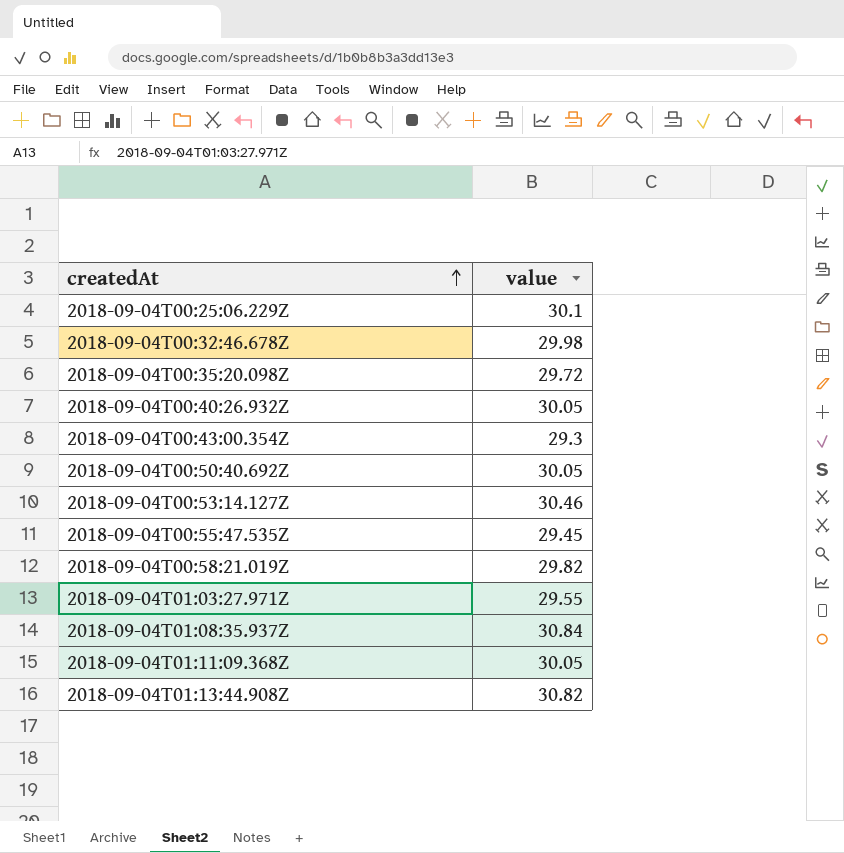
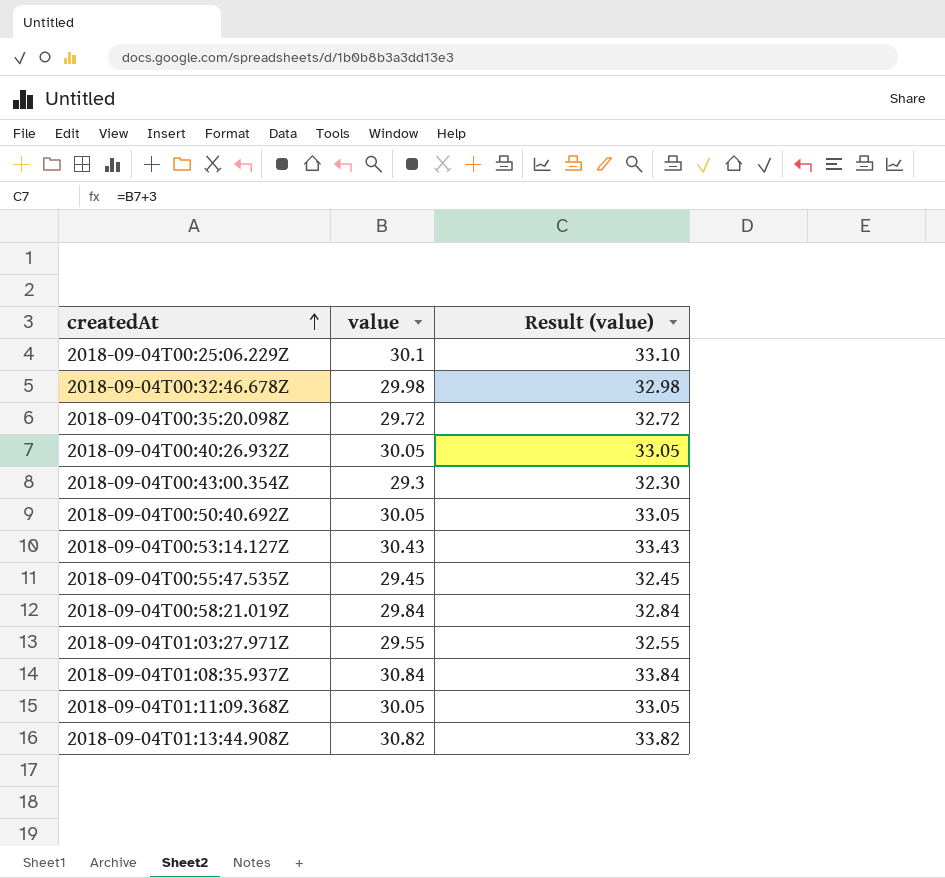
column Result (value) | formula: none -> [value] + 3
2018-09-04T00:53:14.127Z | value: 30.46 -> 30.43
2018-09-04T00:58:21.019Z | value: 29.82 -> 29.84

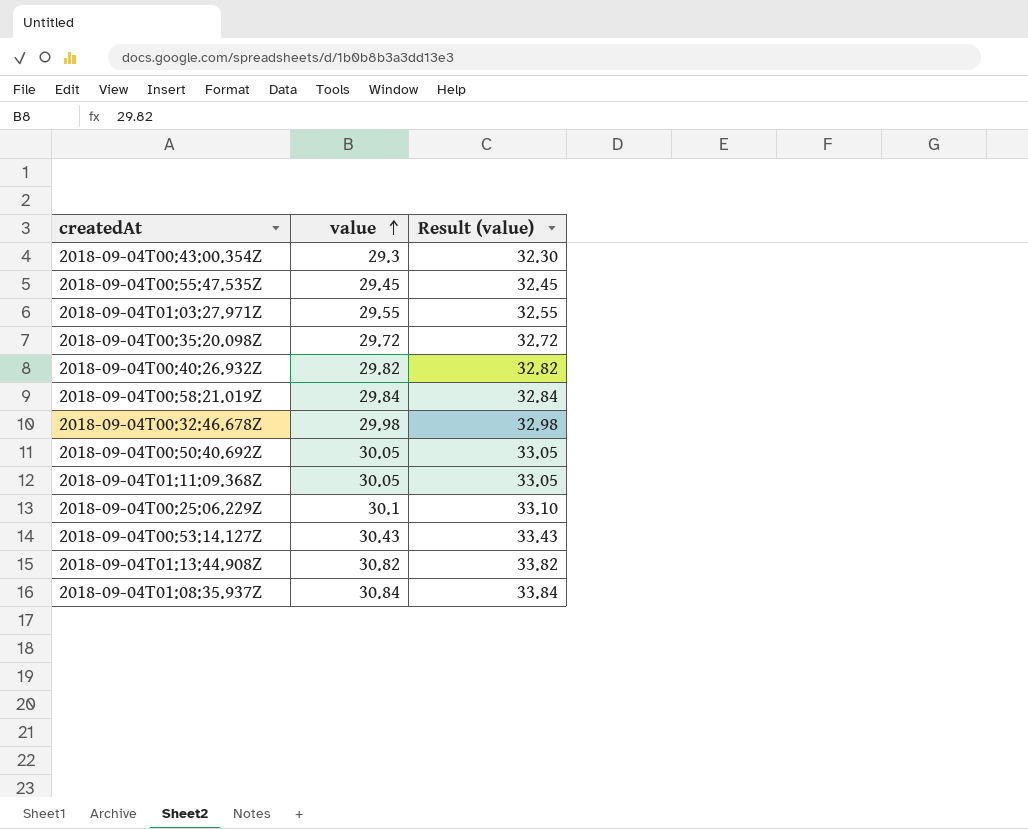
row order: createdAt ascending -> value ascending
2018-09-04T00:40:26.932Z | value: 30.05 -> 29.82
2018-09-04T00:40:26.932Z | Result (value): 33.05 -> 32.82

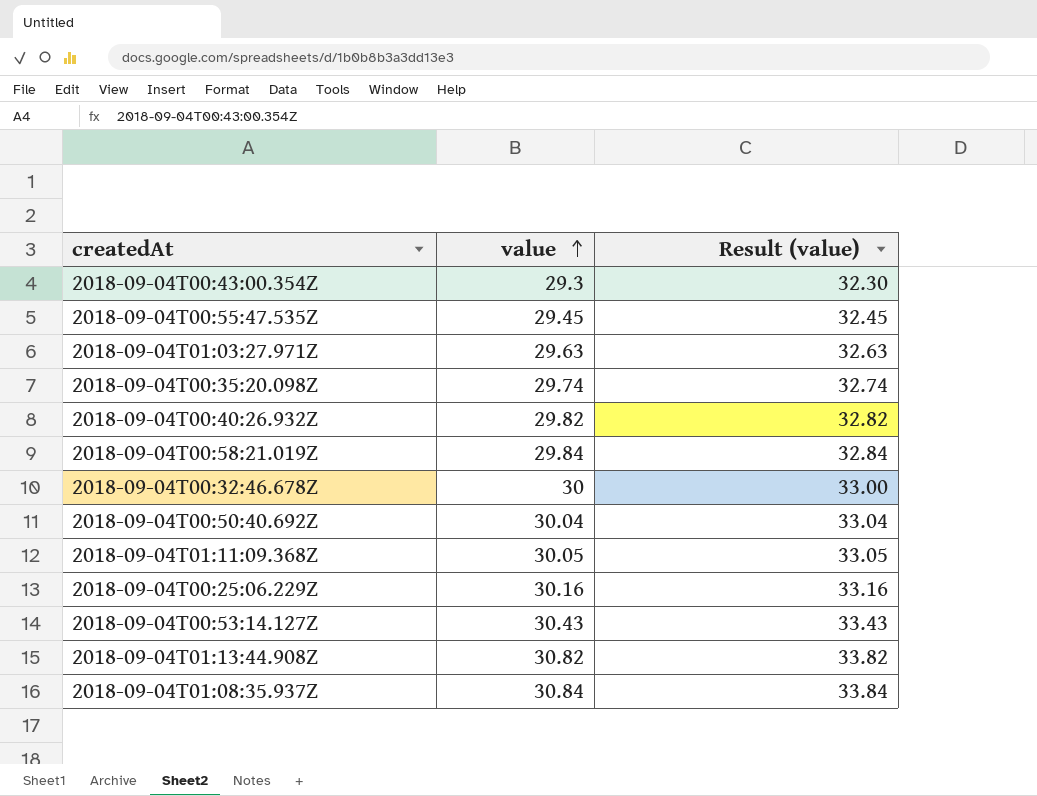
2018-09-04T01:03:27.971Z | value: 29.55 -> 29.63
2018-09-04T01:03:27.971Z | Result (value): 32.55 -> 32.63
2018-09-04T00:35:20.098Z | value: 29.72 -> 29.74
2018-09-04T00:35:20.098Z | Result (value): 32.72 -> 32.74
2018-09-04T00:32:46.678Z | value: 29.98 -> 30
2018-09-04T00:32:46.678Z | Result (value): 32.98 -> 33.00
2018-09-04T00:50:40.692Z | value: 30.05 -> 30.04
2018-09-04T00:50:40.692Z | Result (value): 33.05 -> 33.04
2018-09-04T00:25:06.229Z | value: 30.1 -> 30.16
2018-09-04T00:25:06.229Z | Result (value): 33.10 -> 33.16

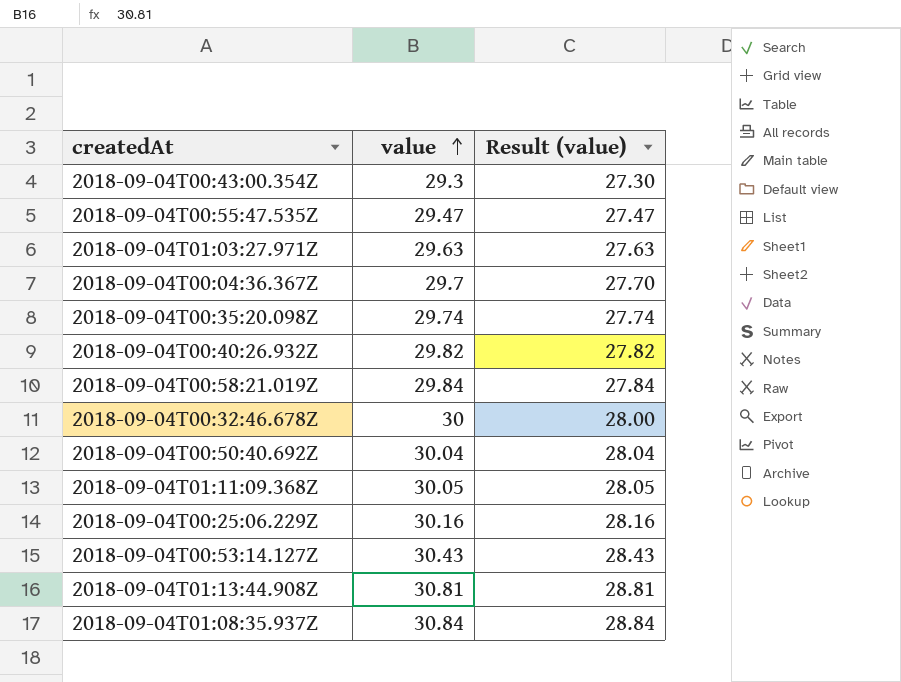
column Result (value) | formula: [value] + 3 -> [value] - 2
2018-09-04T00:55:47.535Z | value: 29.45 -> 29.47
row 2018-09-04T00:04:36.367Z: none -> 29.7 | 27.70
2018-09-04T01:13:44.908Z | value: 30.82 -> 30.81

